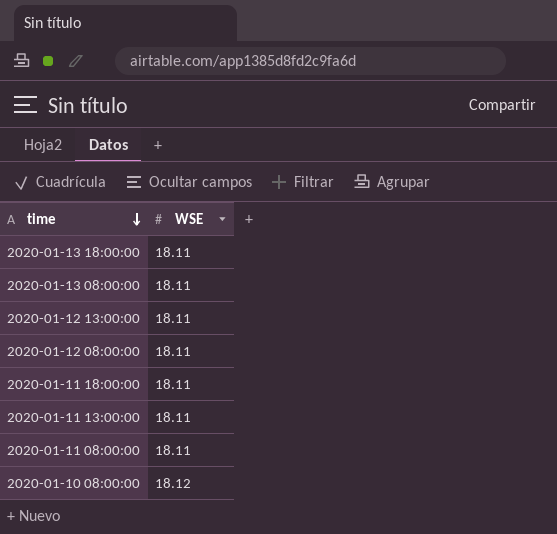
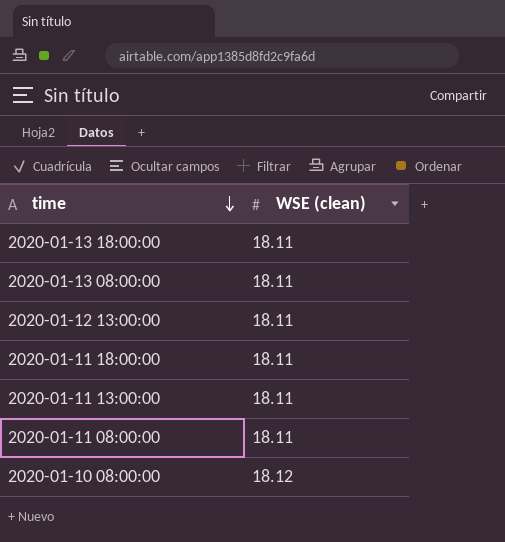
column name: WSE -> WSE (clean)
row 2020-01-12 08:00:00: 18.11 -> none

